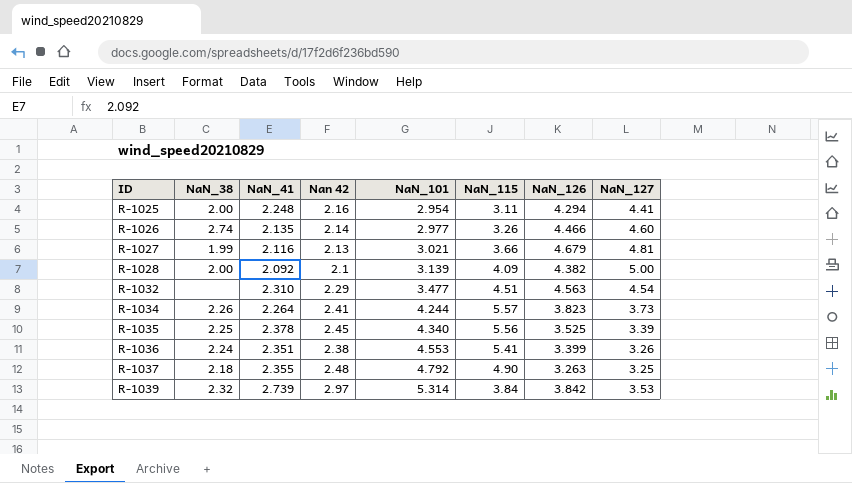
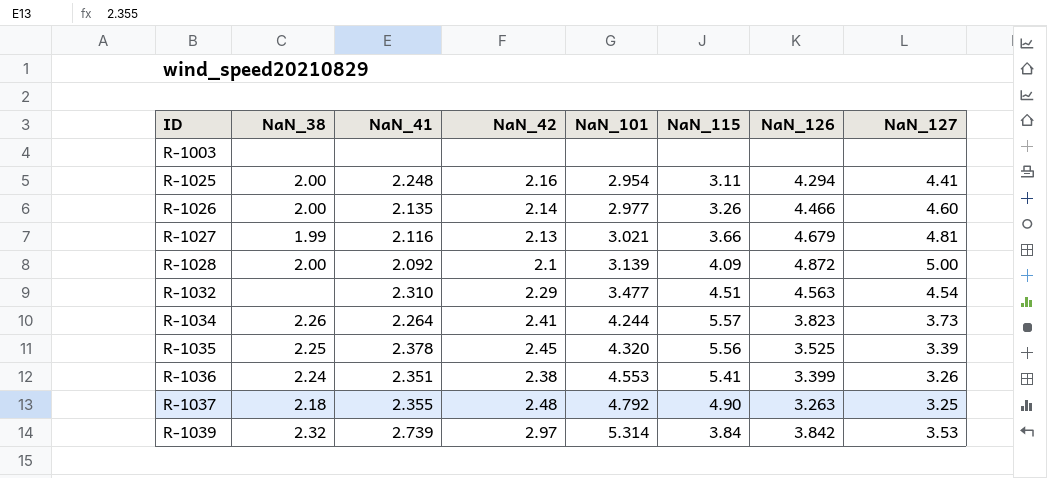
column name: Nan 42 -> NaN_42
row R-1003: none -> none | none | none | none | none | none | none
R-1026 | NaN_38: 2.74 -> 2.00
R-1028 | NaN_126: 4.382 -> 4.872
R-1035 | NaN_101: 4.340 -> 4.320

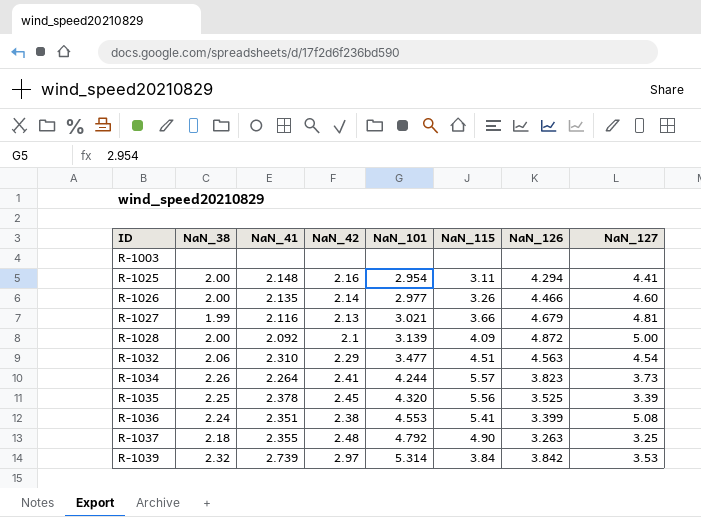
R-1025 | NaN_41: 2.248 -> 2.148
R-1032 | NaN_38: none -> 2.06
R-1036 | NaN_127: 3.26 -> 5.08

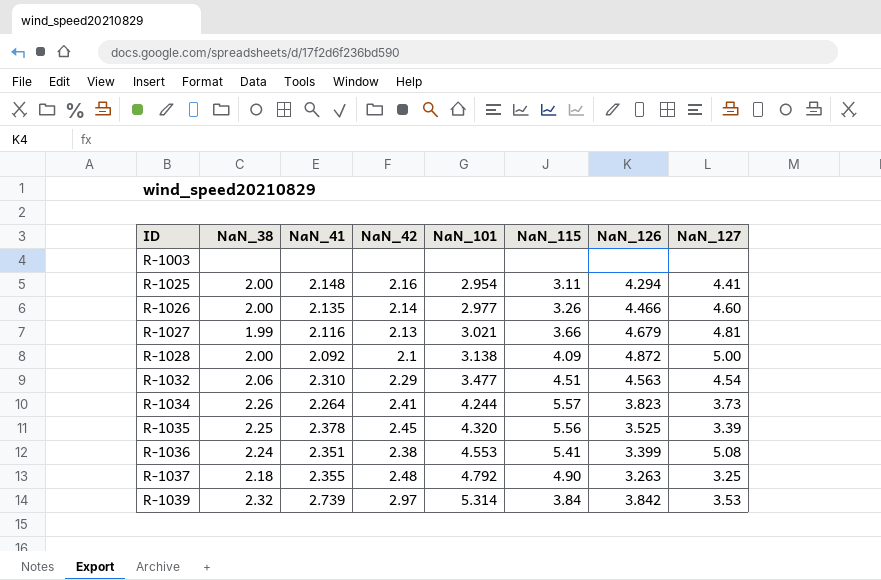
R-1028 | NaN_101: 3.139 -> 3.138

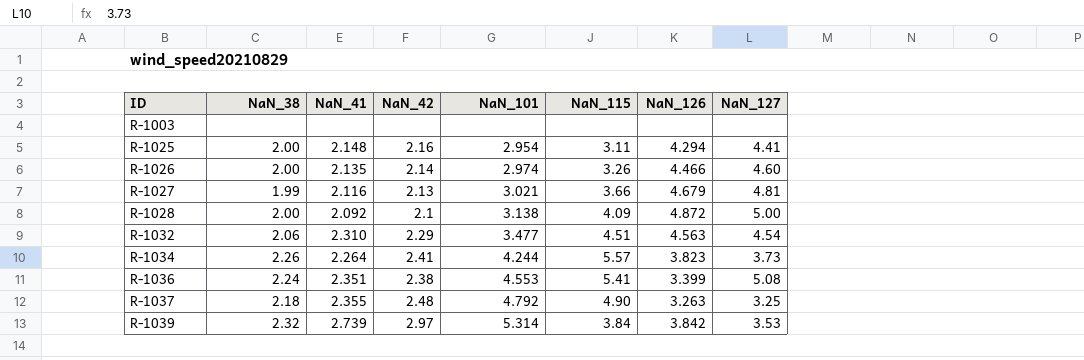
row R-1035: 2.25 | 2.378 | 2.45 | 4.320 | 5.56 | 3.525 | 3.39 -> none
R-1026 | NaN_101: 2.977 -> 2.974

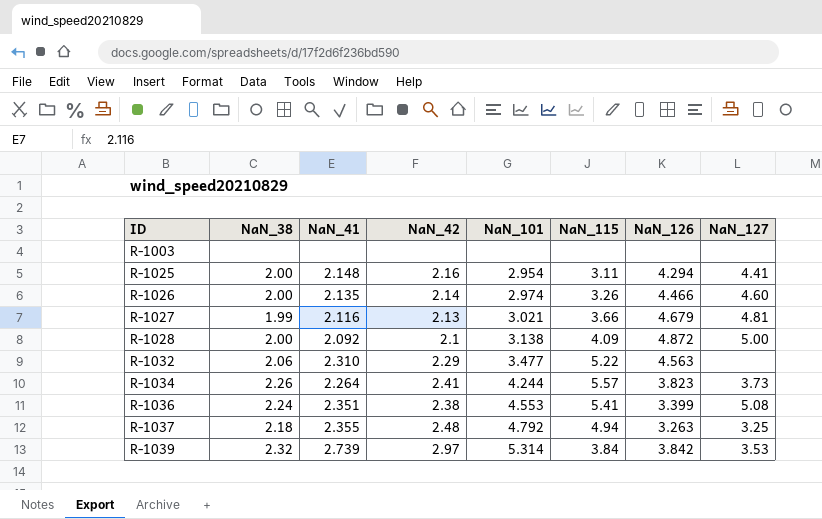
R-1032 | NaN_115: 4.51 -> 5.22
R-1032 | NaN_127: 4.54 -> none
R-1037 | NaN_115: 4.90 -> 4.94

